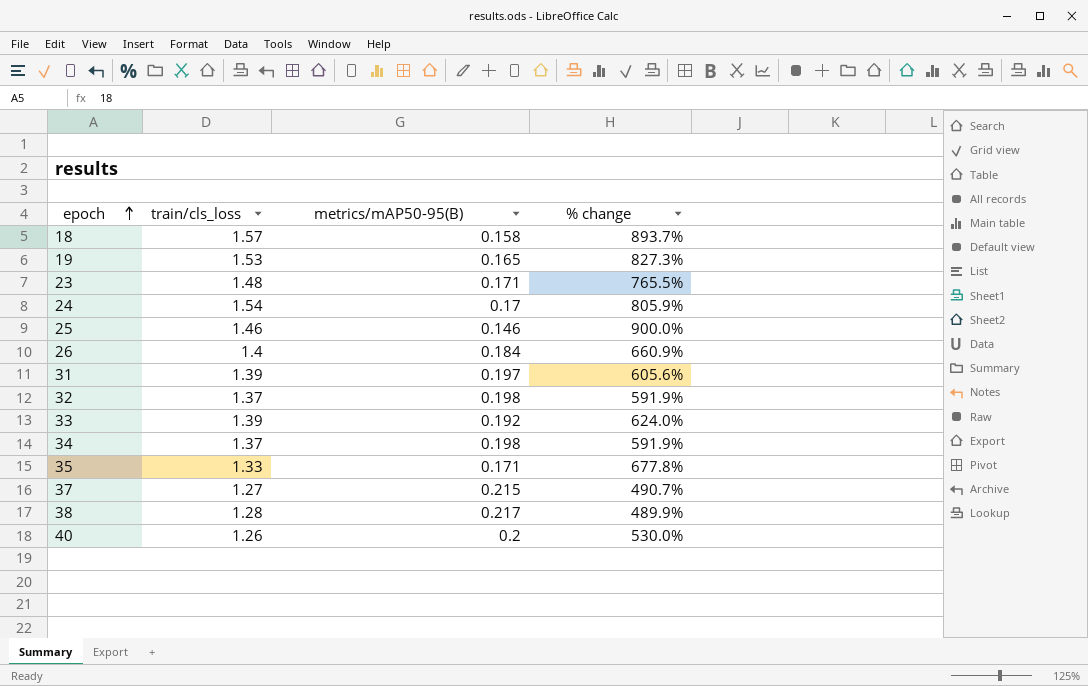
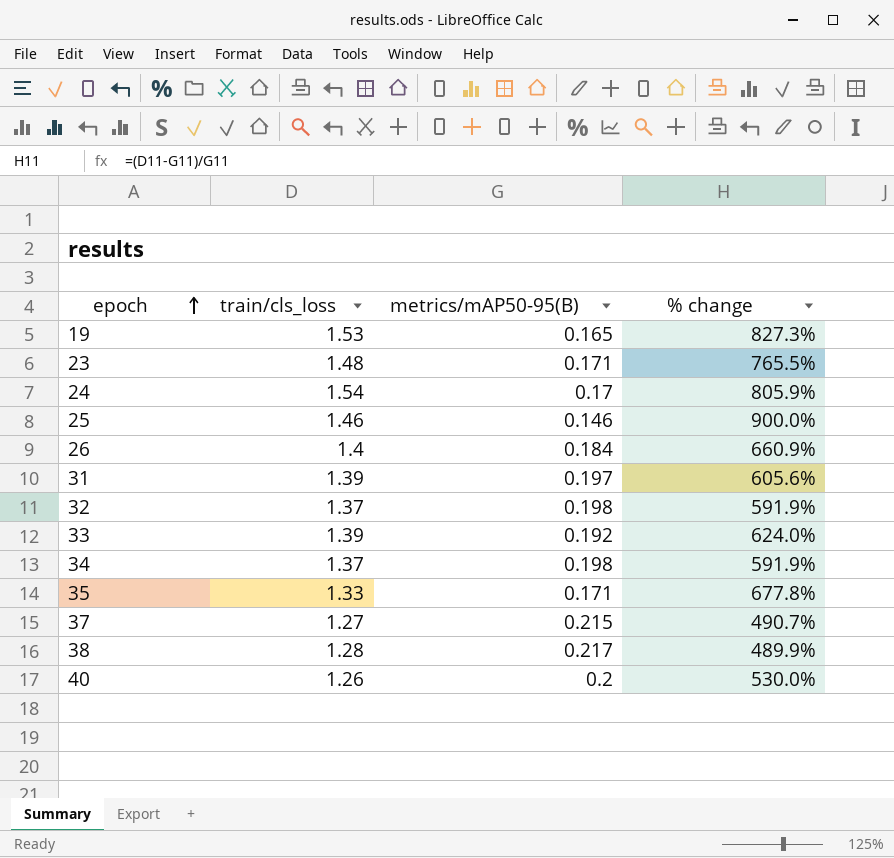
row 18: 1.57 | 0.158 | 893.7% -> none

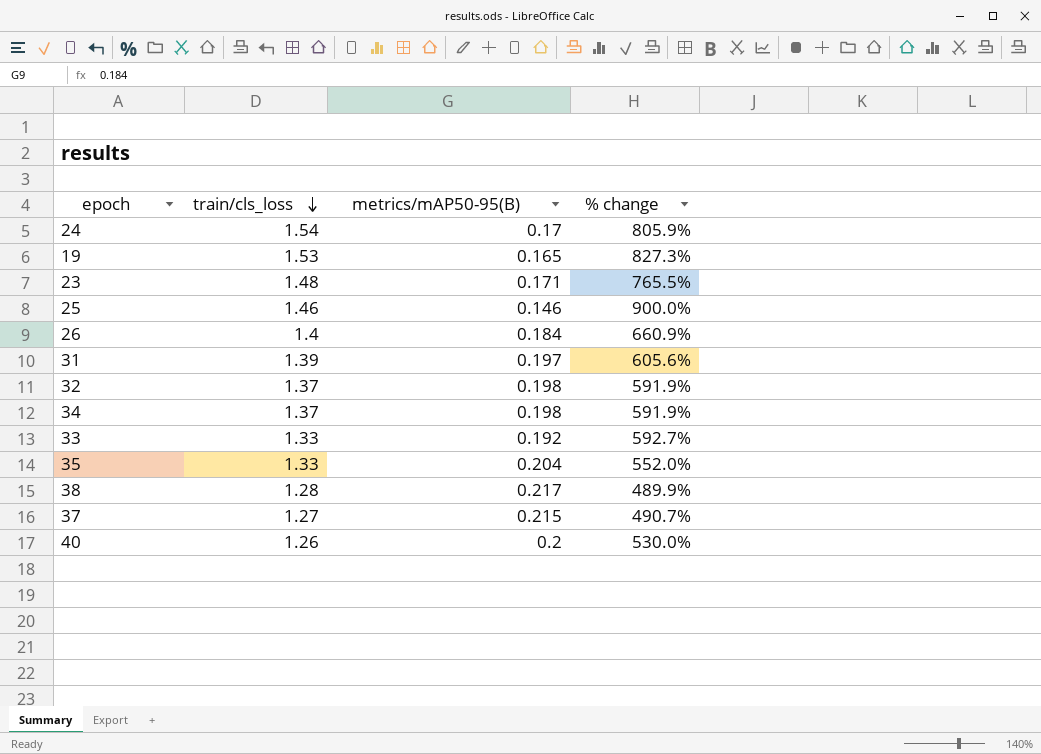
row order: epoch ascending -> train/cls_loss descending
33 | train/cls_loss: 1.39 -> 1.33
33 | % change: 624.0% -> 592.7%
35 | metrics/mAP50-95(B): 0.171 -> 0.204
35 | % change: 677.8% -> 552.0%

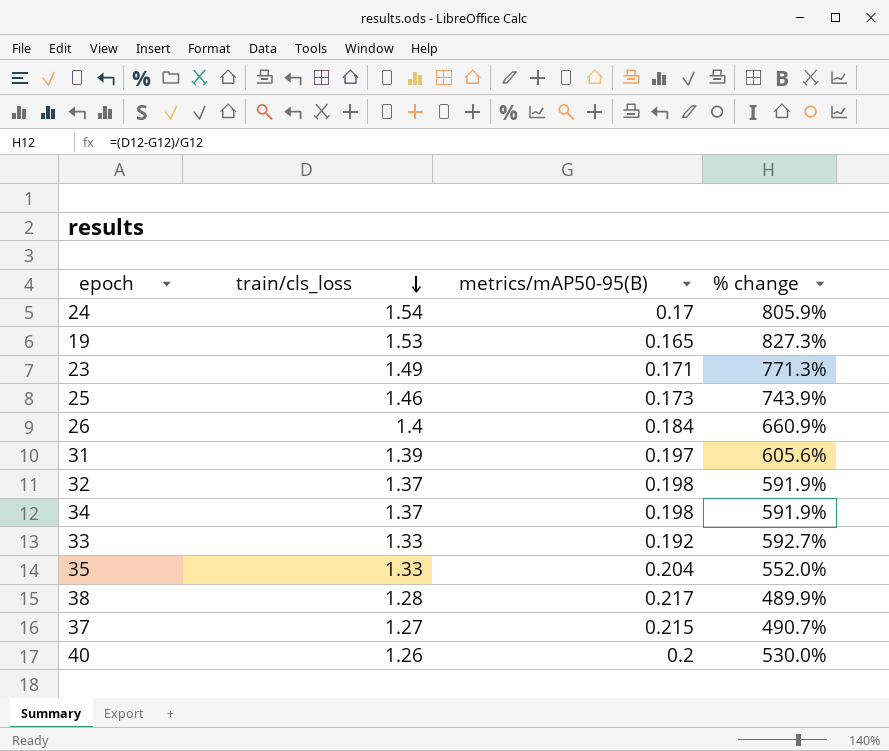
23 | train/cls_loss: 1.48 -> 1.49
23 | % change: 765.5% -> 771.3%
25 | metrics/mAP50-95(B): 0.146 -> 0.173
25 | % change: 900.0% -> 743.9%

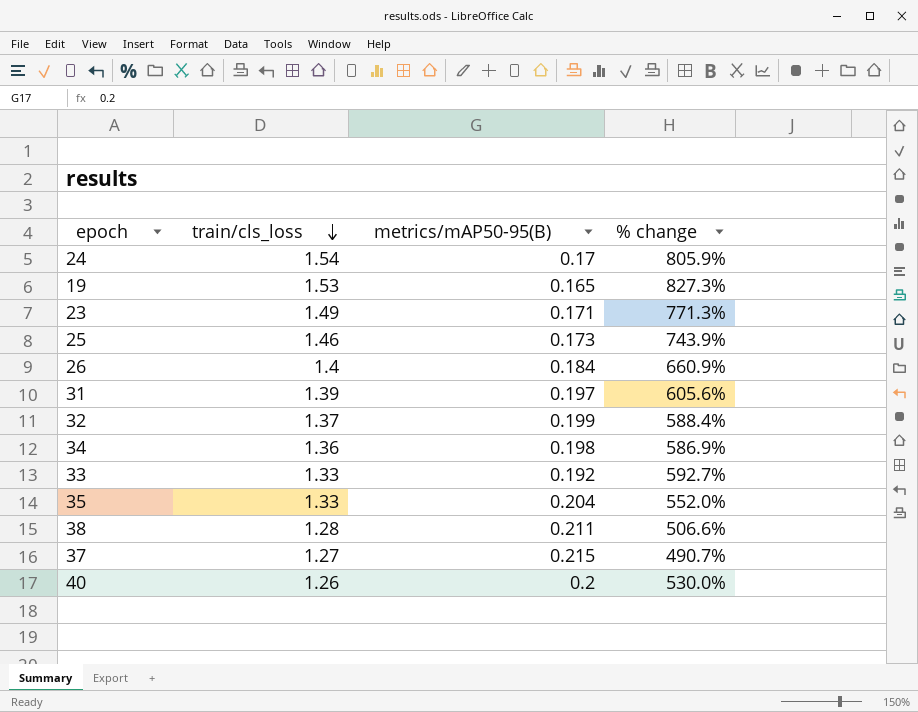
32 | metrics/mAP50-95(B): 0.198 -> 0.199
32 | % change: 591.9% -> 588.4%
34 | train/cls_loss: 1.37 -> 1.36
34 | % change: 591.9% -> 586.9%
38 | metrics/mAP50-95(B): 0.217 -> 0.211
38 | % change: 489.9% -> 506.6%

